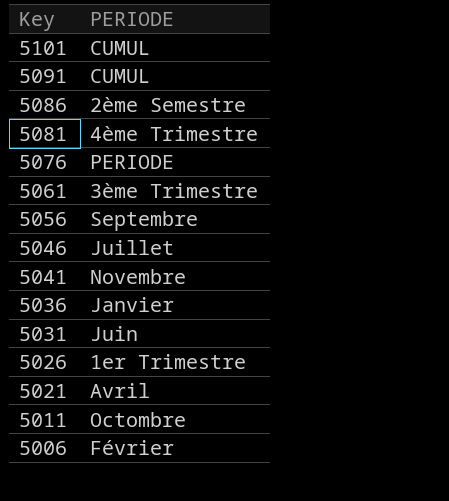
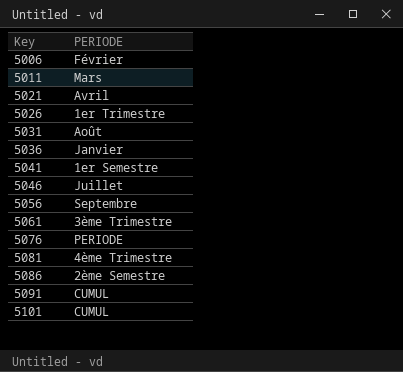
row order: Key descending -> Key ascending
5011 | PERIODE: Octombre -> Mars
5031 | PERIODE: Juin -> Août
5041 | PERIODE: Novembre -> 1er Semestre

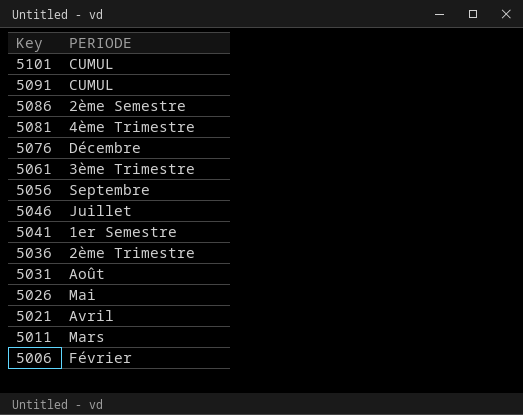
row order: Key ascending -> Key descending
5076 | PERIODE: PERIODE -> Décembre
5036 | PERIODE: Janvier -> 2ème Trimestre
5026 | PERIODE: 1er Trimestre -> Mai

